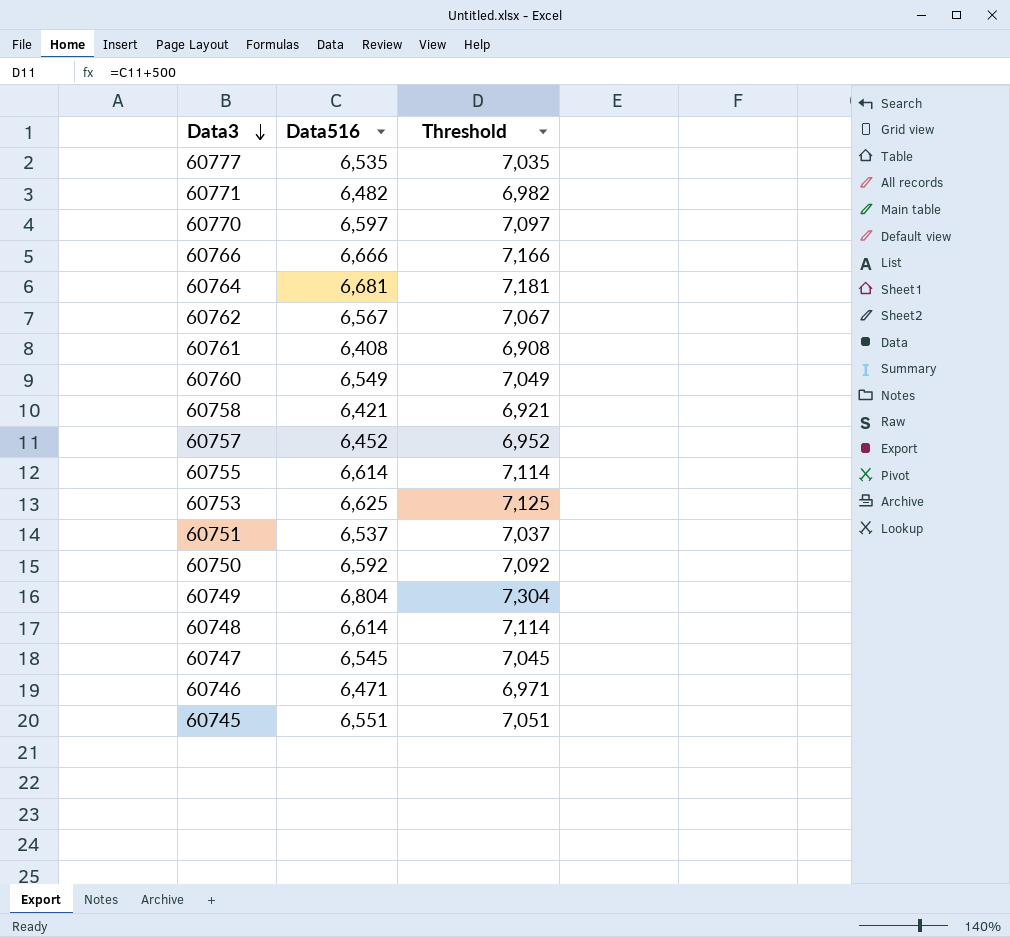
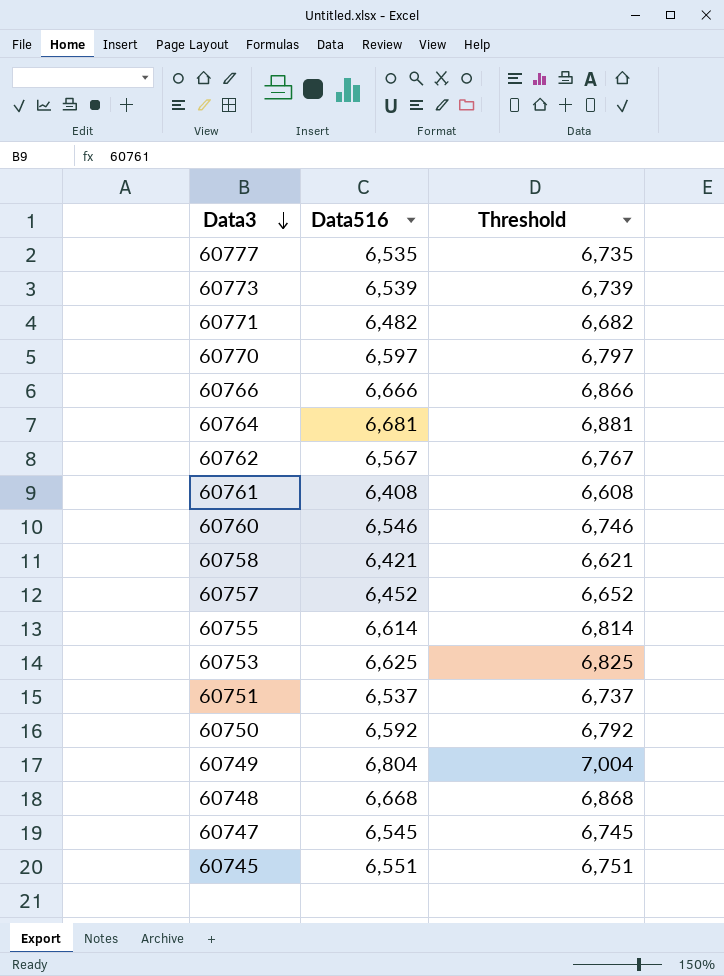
column Threshold | formula: [Data516] + 500 -> [Data516] + 200
row 60746: 6,471 | 6,971 -> none
row 60773: none -> 6,539 | 6,739
60760 | Data516: 6,549 -> 6,546
60748 | Data516: 6,614 -> 6,668

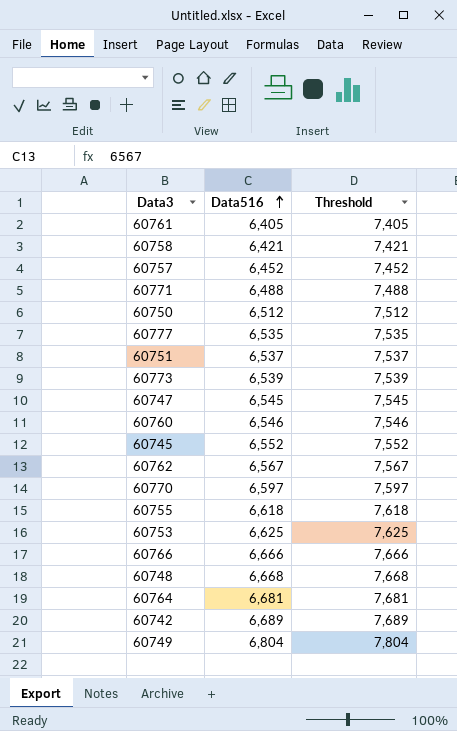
row order: Data3 descending -> Data516 ascending
column Threshold | formula: [Data516] + 200 -> [Data516] + 1000
60761 | Data516: 6,408 -> 6,405
60771 | Data516: 6,482 -> 6,488
60750 | Data516: 6,592 -> 6,512
60745 | Data516: 6,551 -> 6,552
60755 | Data516: 6,614 -> 6,618
row 60742: none -> 6,689 | 7,689

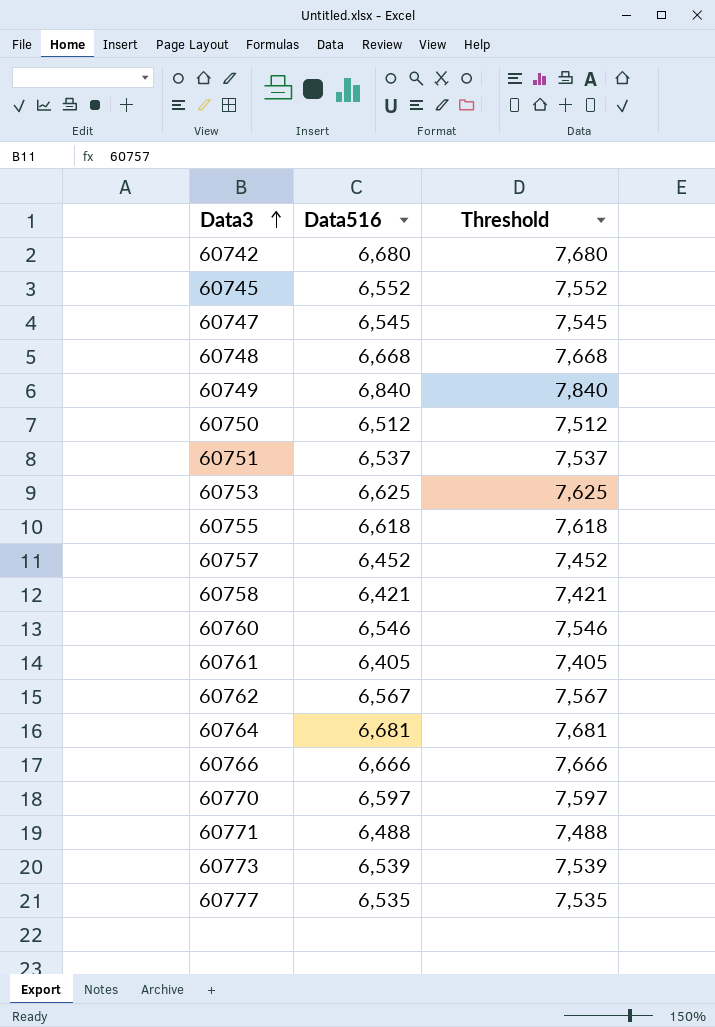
row order: Data516 ascending -> Data3 ascending
60742 | Data516: 6,689 -> 6,680
60742 | Threshold: 7,689 -> 7,680
60749 | Data516: 6,804 -> 6,840
60749 | Threshold: 7,804 -> 7,840

